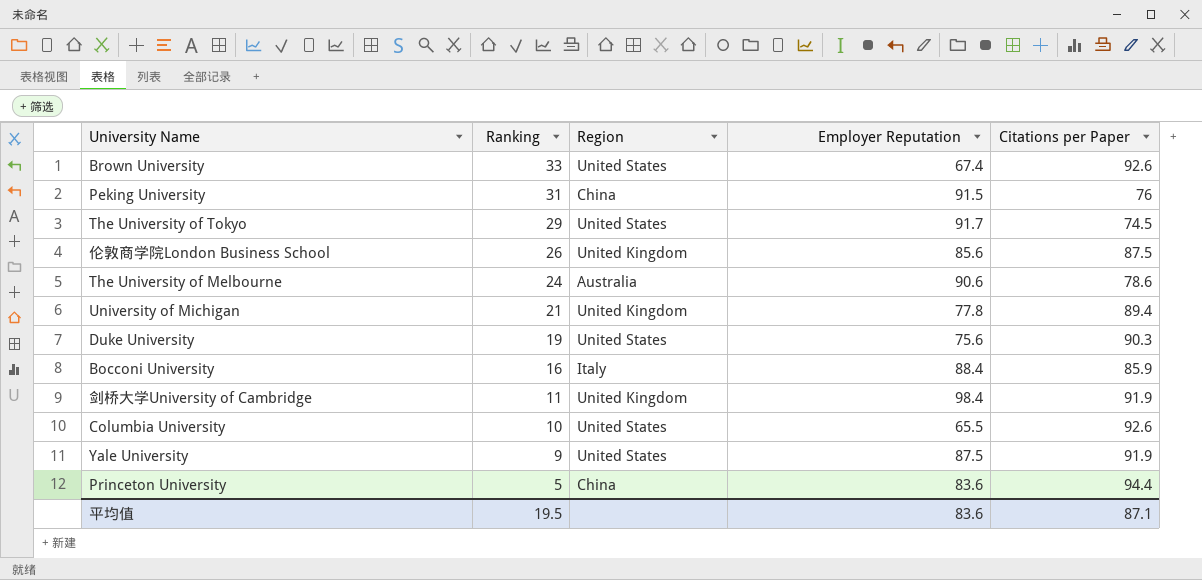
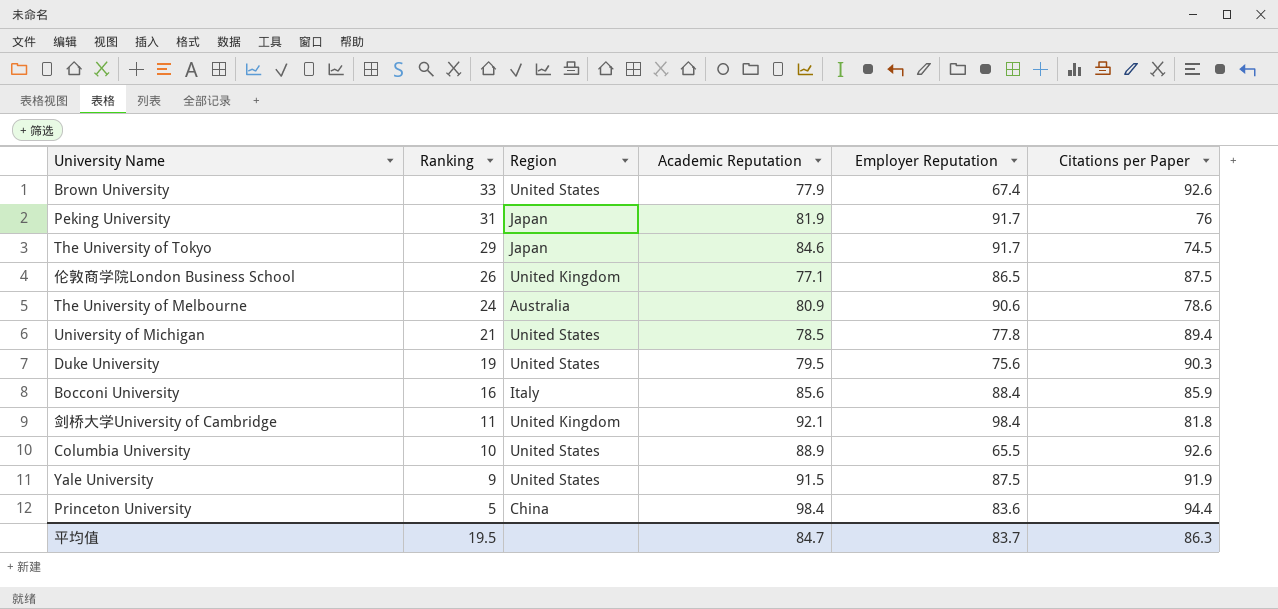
column Academic Reputation | position: none -> 4
Peking University | Region: China -> Japan
Peking University | Employer Reputation: 91.5 -> 91.7
The University of Tokyo | Region: United States -> Japan
伦敦商学院London Business School | Employer Reputation: 85.6 -> 86.5
University of Michigan | Region: United Kingdom -> United States
剑桥大学University of Cambridge | Citations per Paper: 91.9 -> 81.8
平均值 | Employer Reputation: 83.6 -> 83.7
平均值 | Citations per Paper: 87.1 -> 86.3

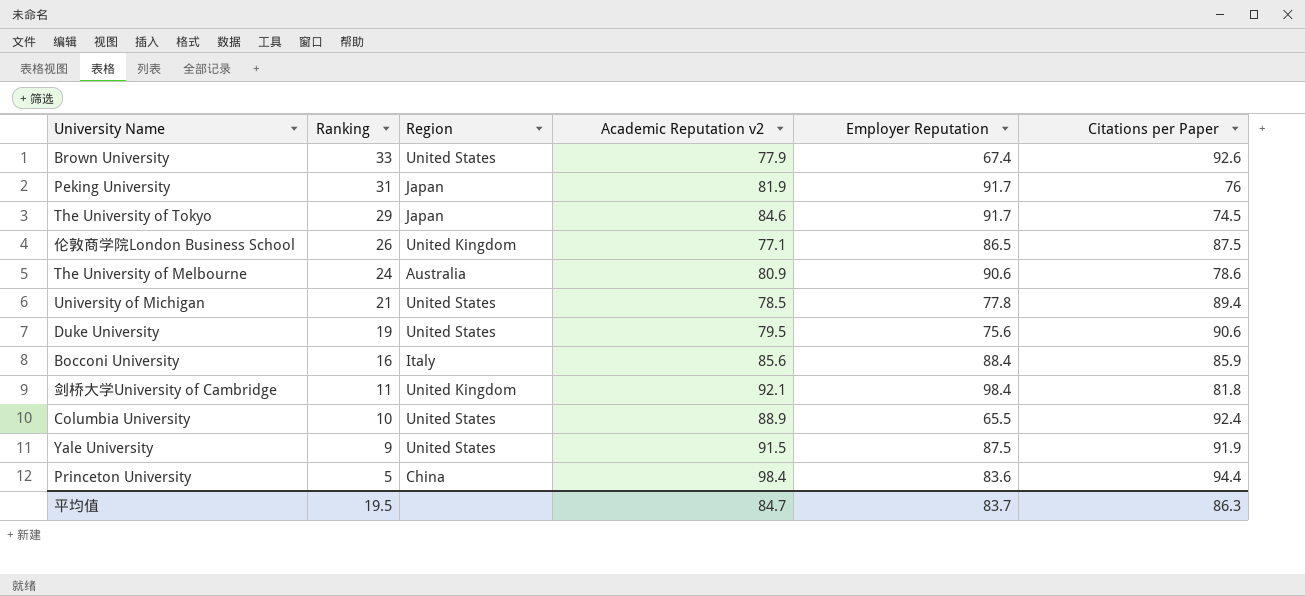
column name: Academic Reputation -> Academic Reputation v2
Duke University | Citations per Paper: 90.3 -> 90.6
Columbia University | Citations per Paper: 92.6 -> 92.4

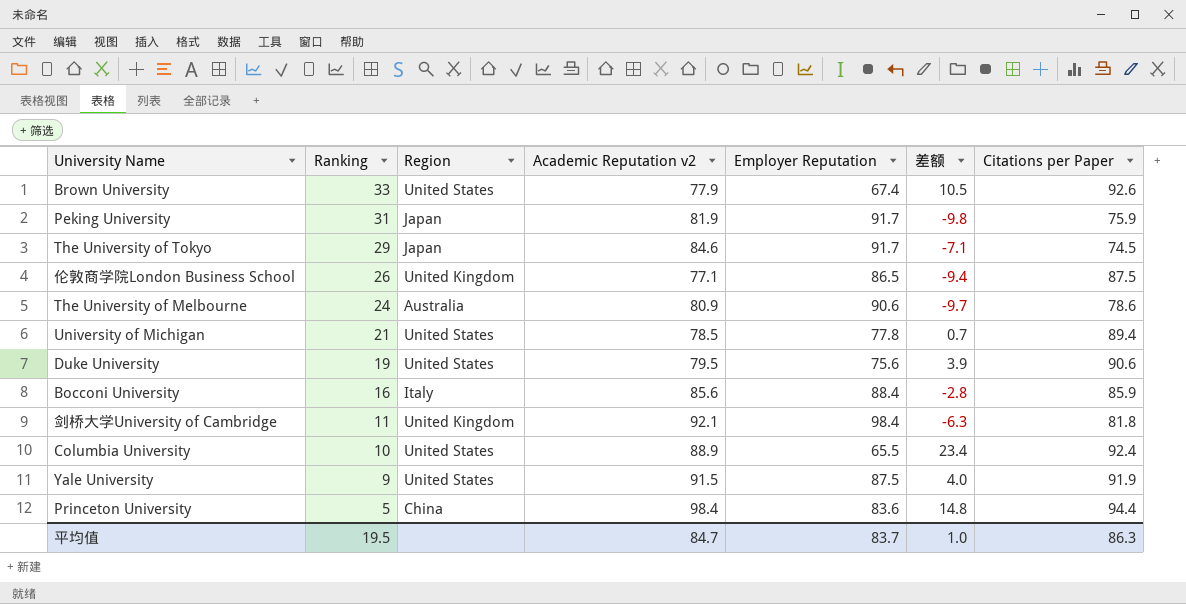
column 差额 | formula: none -> [Academic Reputation v2] - [Employer Reputation]
Peking University | Citations per Paper: 76 -> 75.9

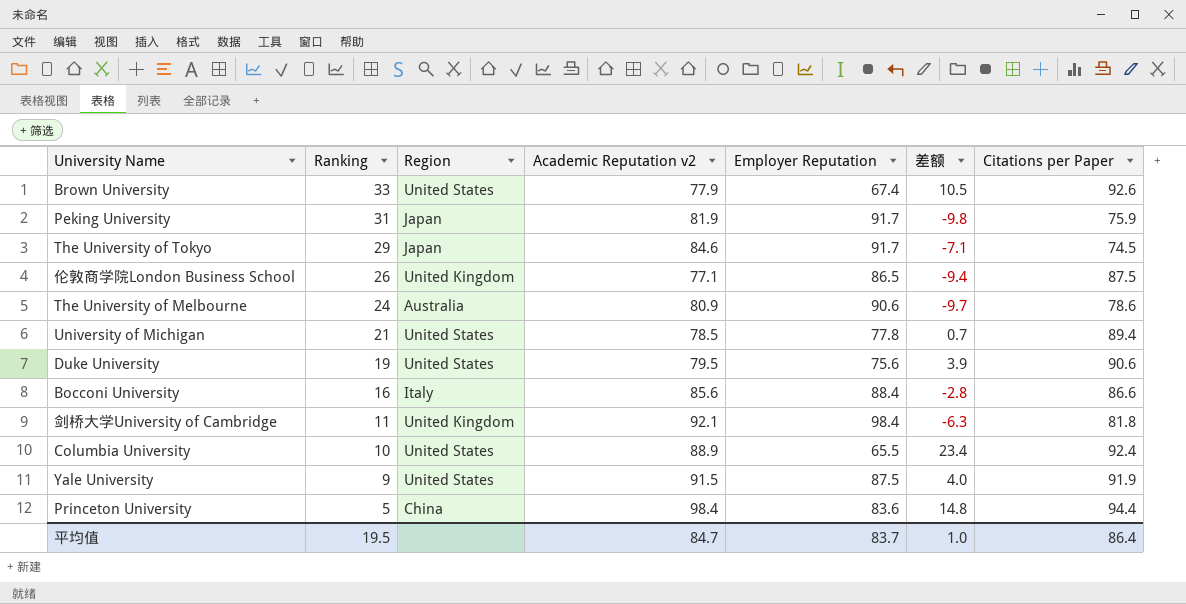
Bocconi University | Citations per Paper: 85.9 -> 86.6
平均值 | Citations per Paper: 86.3 -> 86.4

